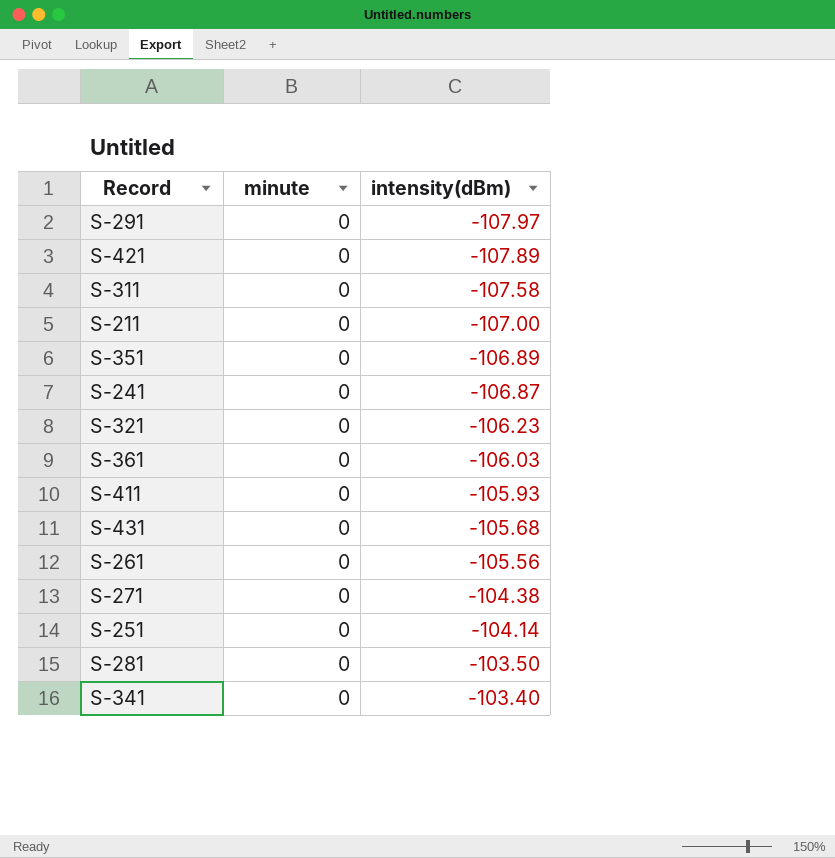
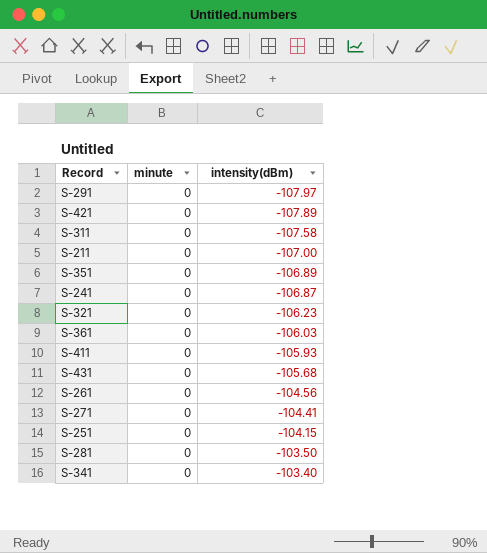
S-261 | intensity(dBm): -105.56 -> -104.56
S-271 | intensity(dBm): -104.38 -> -104.41
S-251 | intensity(dBm): -104.14 -> -104.15

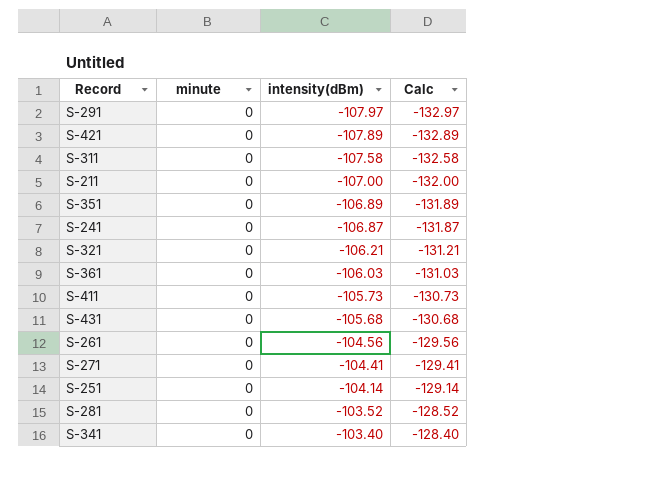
column Calc | formula: none -> [intensity(dBm)] - 25
S-321 | intensity(dBm): -106.23 -> -106.21
S-411 | intensity(dBm): -105.93 -> -105.73
S-251 | intensity(dBm): -104.15 -> -104.14
S-281 | intensity(dBm): -103.50 -> -103.52

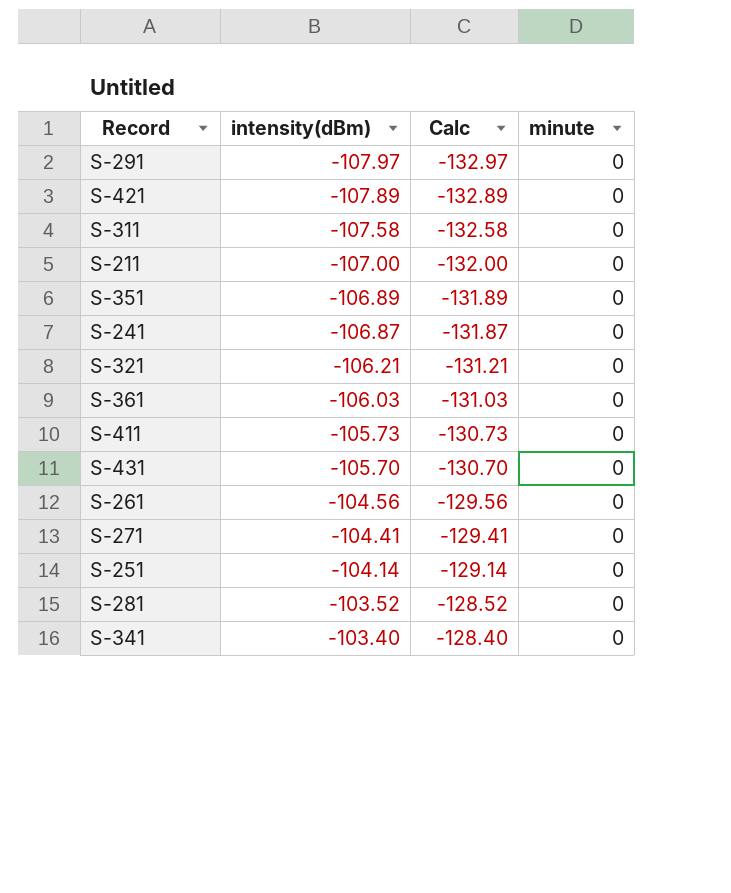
column minute | position: 2 -> 4
S-431 | intensity(dBm): -105.68 -> -105.70
S-431 | Calc: -130.68 -> -130.70

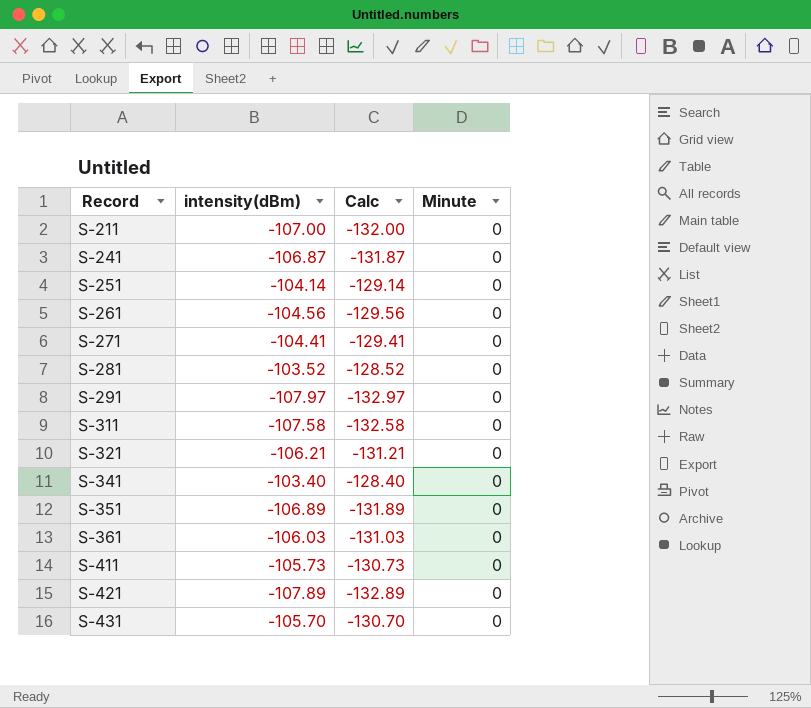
row order: intensity(dBm) ascending -> Record ascending
column name: minute -> Minute

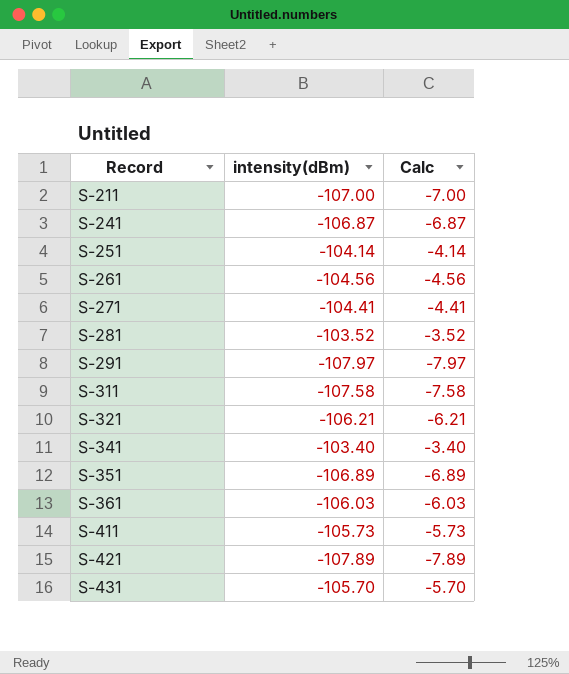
column Minute | position: 4 -> none
column Calc | formula: [intensity(dBm)] - 25 -> [intensity(dBm)] + 100

